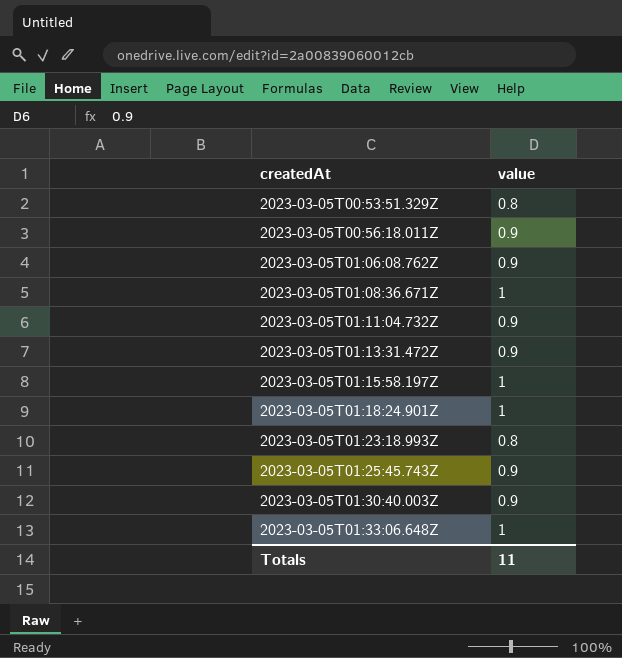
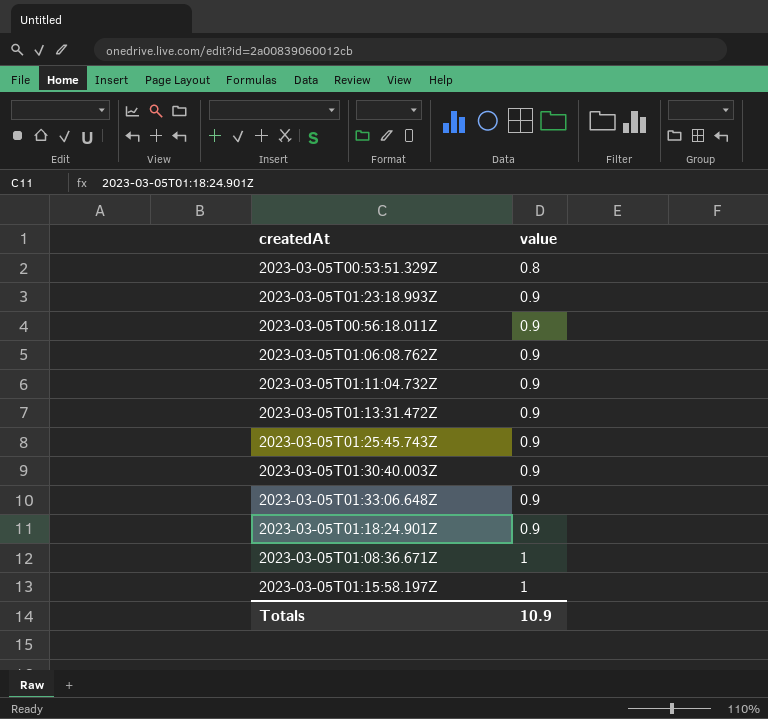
row order: createdAt ascending -> value ascending
2023-03-05T01:23:18.993Z | value: 0.8 -> 0.9
2023-03-05T01:33:06.648Z | value: 1 -> 0.9
2023-03-05T01:18:24.901Z | value: 1 -> 0.9
Totals | value: 11 -> 10.9

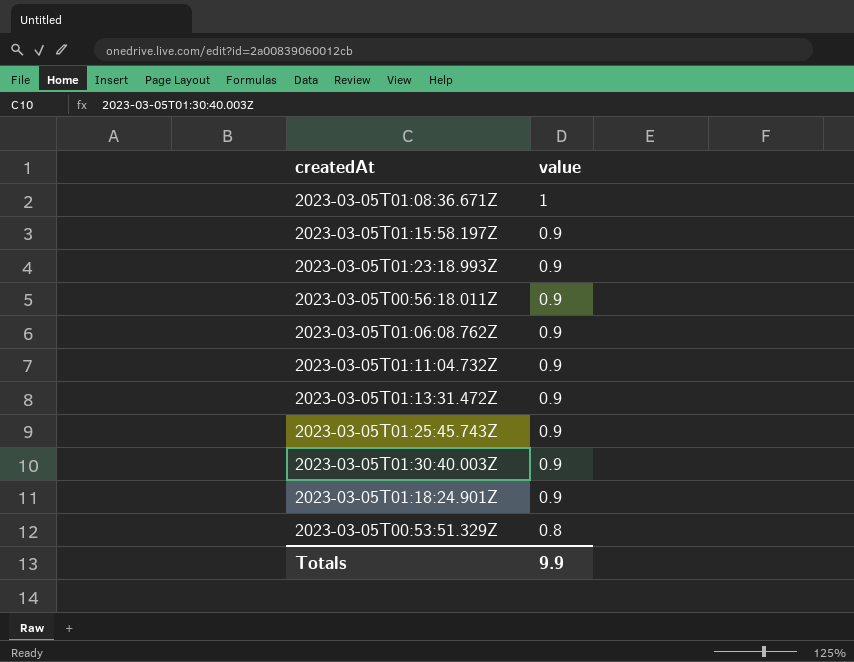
row order: value ascending -> value descending
row 2023-03-05T01:33:06.648Z: 0.9 -> none
2023-03-05T01:15:58.197Z | value: 1 -> 0.9
Totals | value: 10.9 -> 9.9

